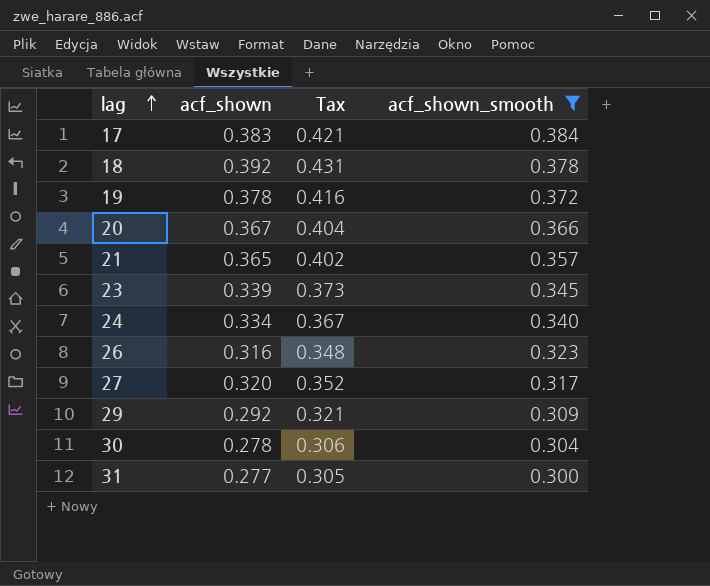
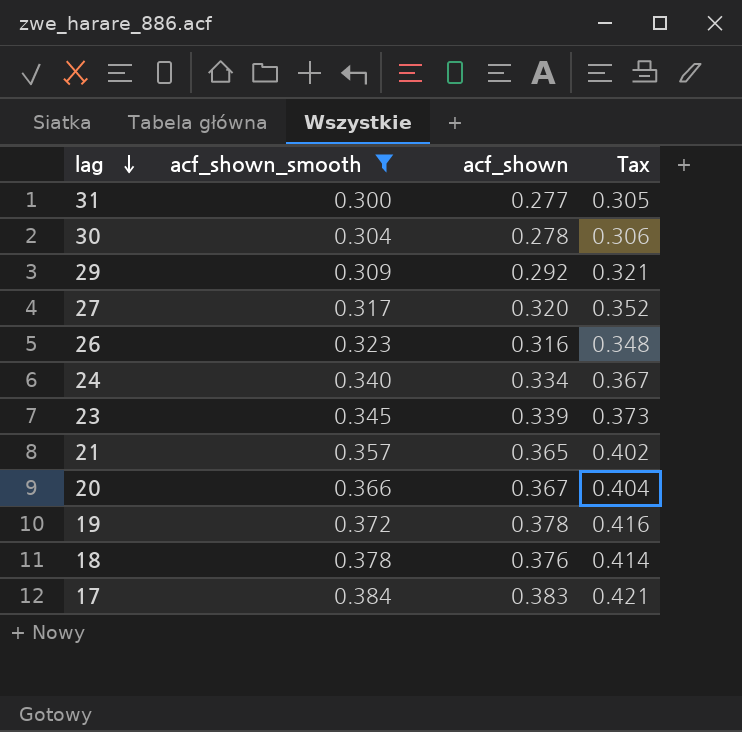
row order: lag ascending -> lag descending
column acf_shown_smooth | position: 4 -> 2
18 | acf_shown: 0.392 -> 0.376
18 | Tax: 0.431 -> 0.414

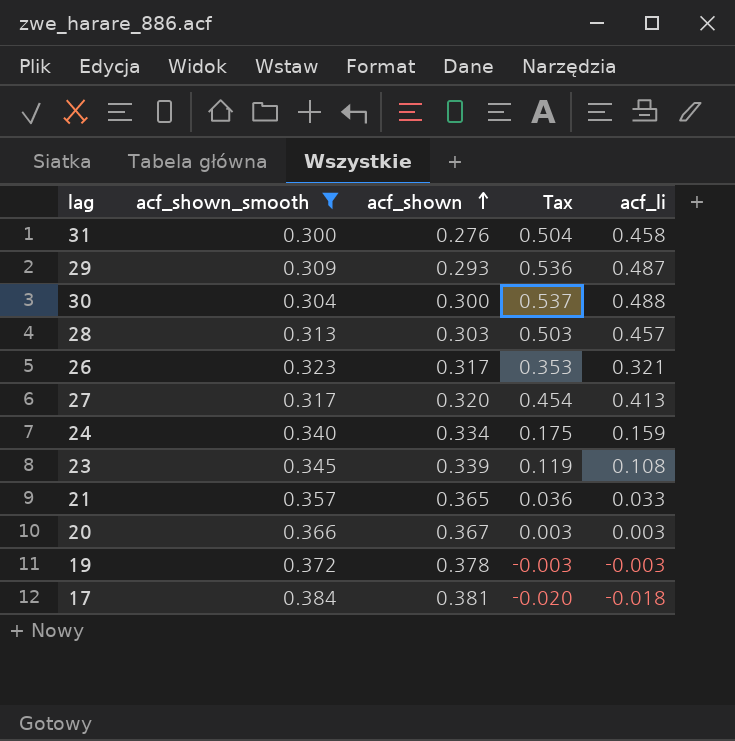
row order: lag descending -> acf_shown ascending
column Tax | formula: [acf_shown] * 1.1 -> [acf_li] * 1.1
column acf_li | position: none -> 5
row 18: 0.378 | 0.376 | 0.414 -> none
31 | acf_shown: 0.277 -> 0.276
29 | acf_shown: 0.292 -> 0.293
30 | acf_shown: 0.278 -> 0.300
row 28: none -> 0.313 | 0.303 | 0.503 | 0.457
26 | acf_shown: 0.316 -> 0.317
17 | acf_shown: 0.383 -> 0.381

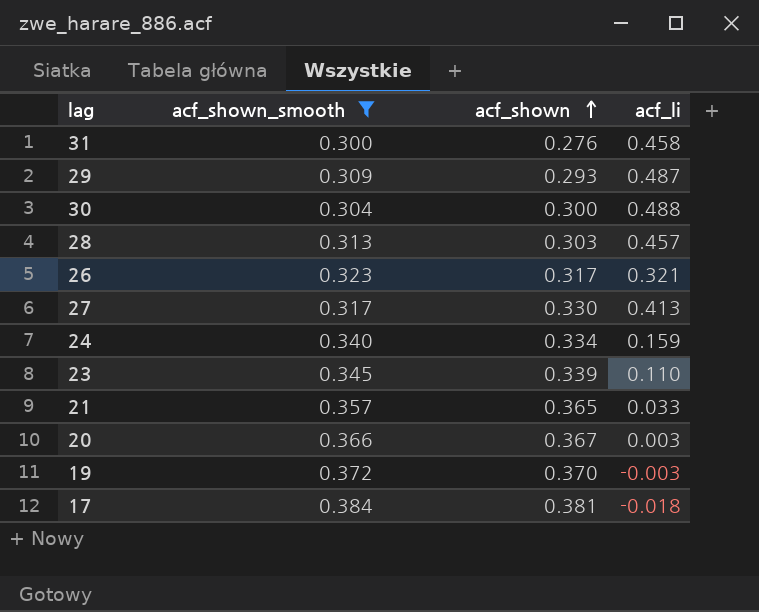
column Tax | formula: [acf_li] * 1.1 -> none
27 | acf_shown: 0.320 -> 0.330
23 | acf_li: 0.108 -> 0.110
19 | acf_shown: 0.378 -> 0.370

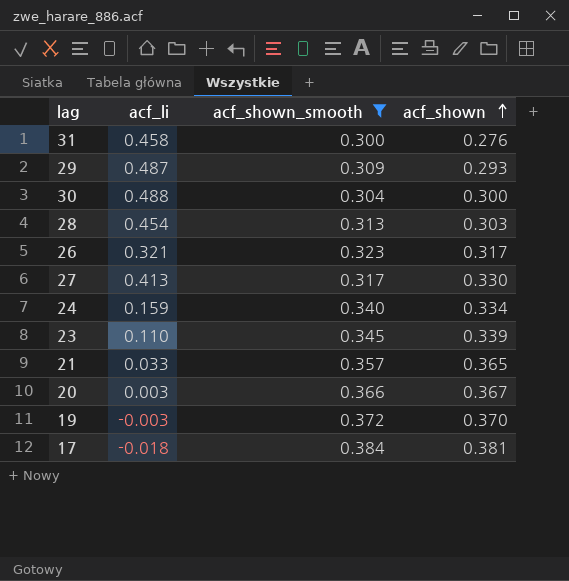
column acf_li | position: 4 -> 2
28 | acf_li: 0.457 -> 0.454

